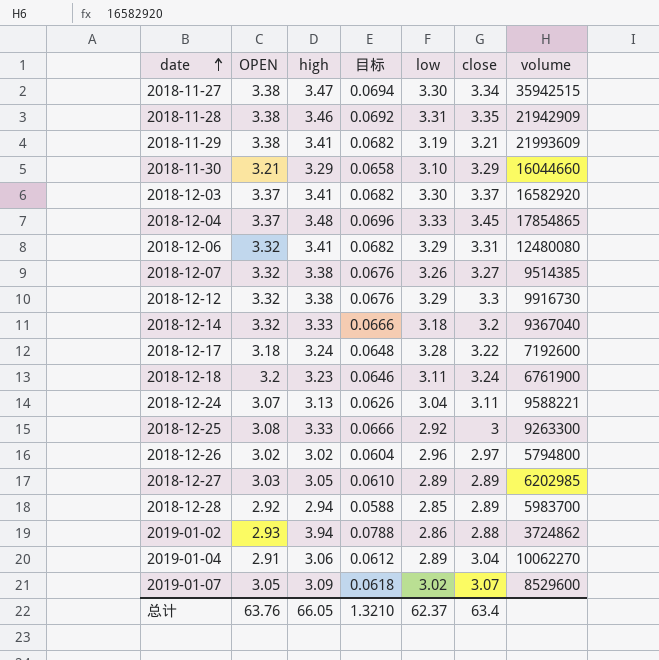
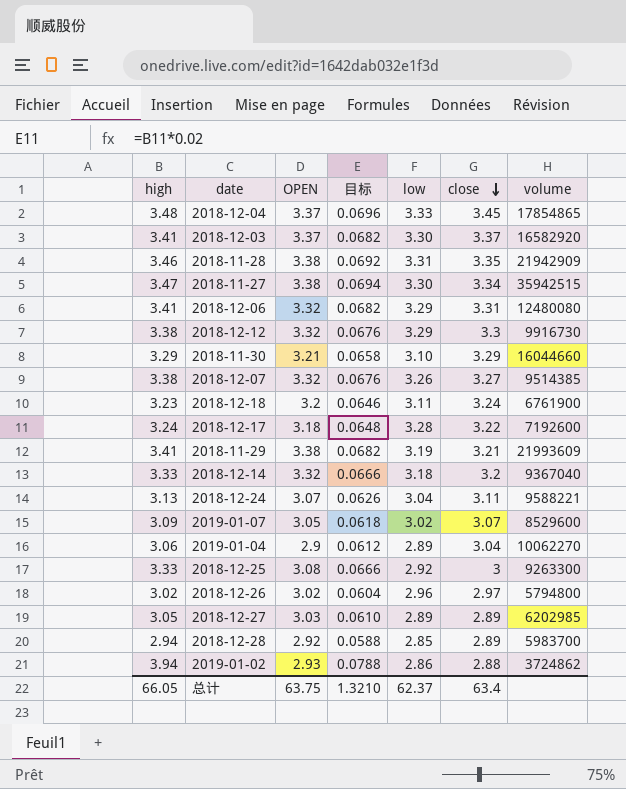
row order: date ascending -> close descending
column high | position: 3 -> 1
2019-01-04 | OPEN: 2.91 -> 2.9
总计 | OPEN: 63.76 -> 63.75

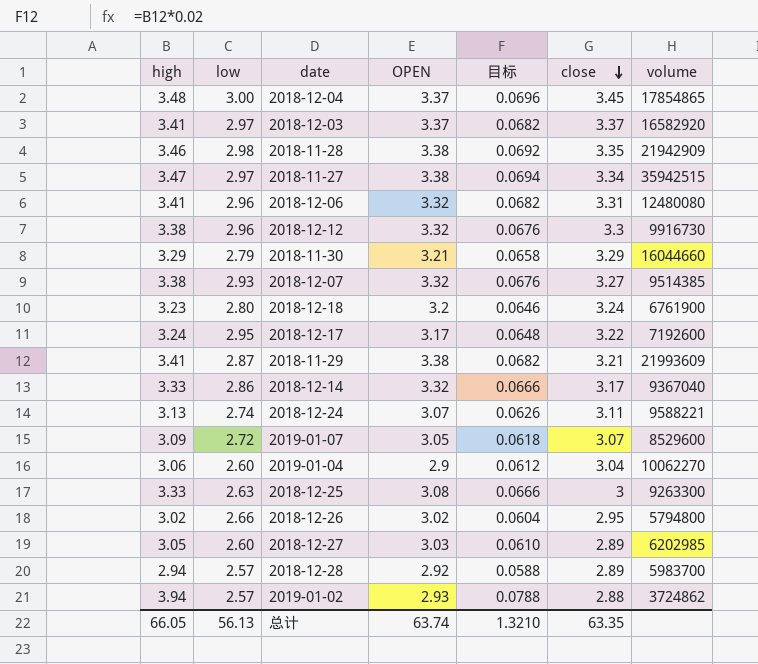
column low | position: 5 -> 2
2018-12-04 | low: 3.33 -> 3.00
2018-12-03 | low: 3.30 -> 2.97
2018-11-28 | low: 3.31 -> 2.98
2018-11-27 | low: 3.30 -> 2.97
2018-12-06 | low: 3.29 -> 2.96
2018-12-12 | low: 3.29 -> 2.96
2018-11-30 | low: 3.10 -> 2.79
2018-12-07 | low: 3.26 -> 2.93
2018-12-18 | low: 3.11 -> 2.80
2018-12-17 | low: 3.28 -> 2.95
2018-12-17 | OPEN: 3.18 -> 3.17
2018-11-29 | low: 3.19 -> 2.87
2018-12-14 | low: 3.18 -> 2.86
2018-12-14 | close: 3.2 -> 3.17
2018-12-24 | low: 3.04 -> 2.74
2019-01-07 | low: 3.02 -> 2.72
2019-01-04 | low: 2.89 -> 2.60
2018-12-25 | low: 2.92 -> 2.63
2018-12-26 | low: 2.96 -> 2.66
2018-12-26 | close: 2.97 -> 2.95
2018-12-27 | low: 2.89 -> 2.60
2018-12-28 | low: 2.85 -> 2.57
2019-01-02 | low: 2.86 -> 2.57
总计 | low: 62.37 -> 56.13
总计 | OPEN: 63.75 -> 63.74
总计 | close: 63.4 -> 63.35

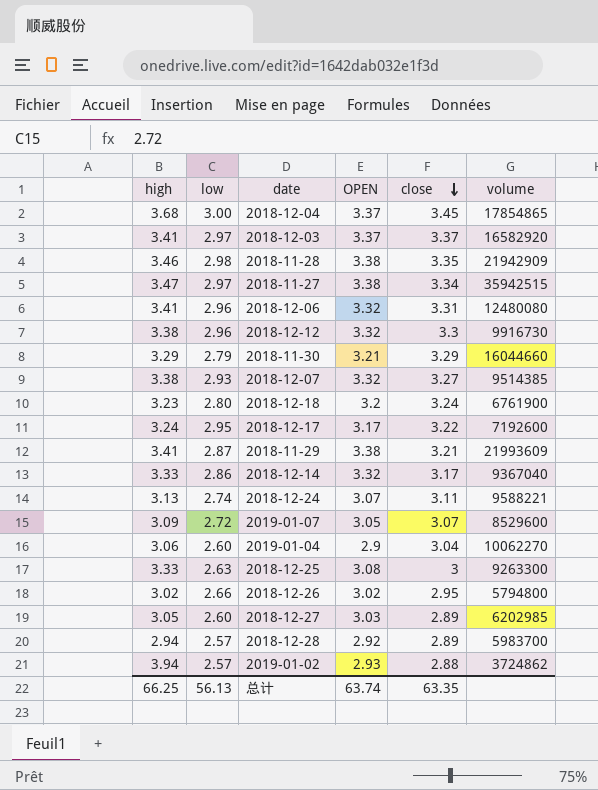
column 目标 | formula: [high] * 0.02 -> none
2018-12-04 | high: 3.48 -> 3.68
总计 | high: 66.05 -> 66.25

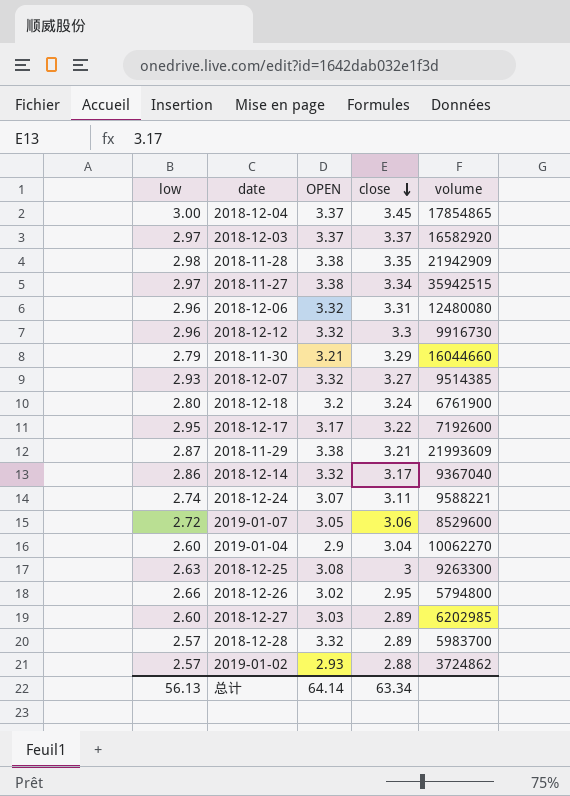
column high | position: 1 -> none
2019-01-07 | close: 3.07 -> 3.06
2018-12-28 | OPEN: 2.92 -> 3.32
总计 | OPEN: 63.74 -> 64.14
总计 | close: 63.35 -> 63.34

